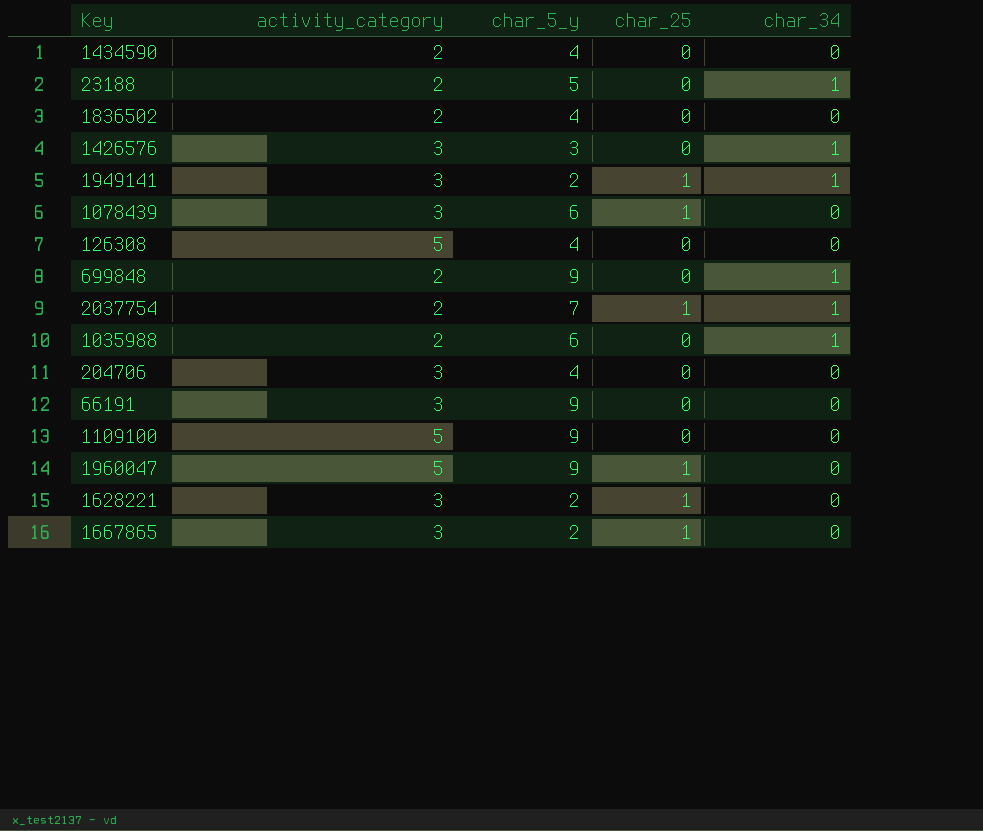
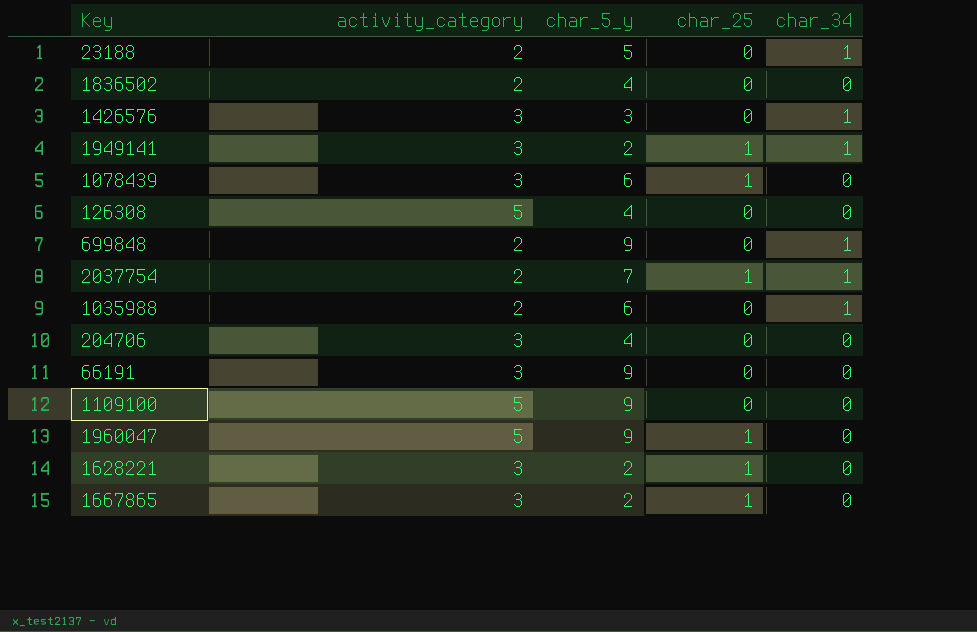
row 1434590: 2 | 4 | 0 | 0 -> none

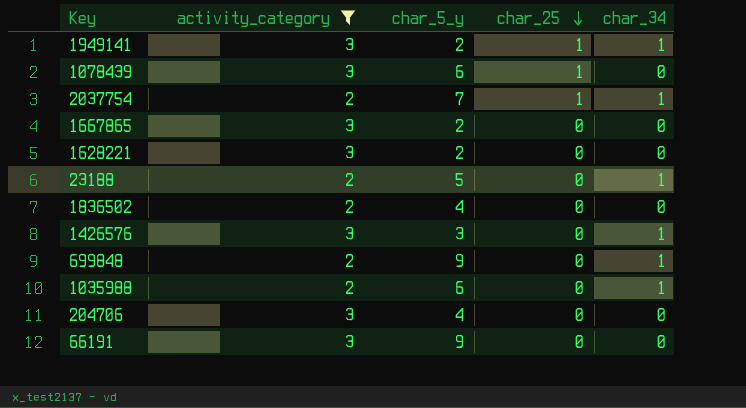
filter: none -> activity_category != 5
row order: none -> char_25 descending
1667865 | char_25: 1 -> 0
1628221 | char_25: 1 -> 0

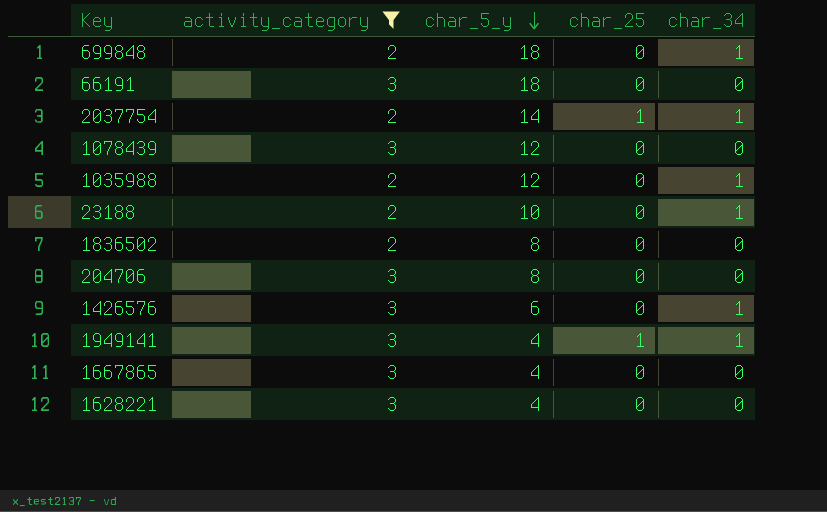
row order: char_25 descending -> char_5_y descending
699848 | char_5_y: 9 -> 18
66191 | char_5_y: 9 -> 18
2037754 | char_5_y: 7 -> 14
1078439 | char_5_y: 6 -> 12
1078439 | char_25: 1 -> 0
1035988 | char_5_y: 6 -> 12
23188 | char_5_y: 5 -> 10
1836502 | char_5_y: 4 -> 8
204706 | char_5_y: 4 -> 8
1426576 | char_5_y: 3 -> 6
1949141 | char_5_y: 2 -> 4
1667865 | char_5_y: 2 -> 4
1628221 | char_5_y: 2 -> 4

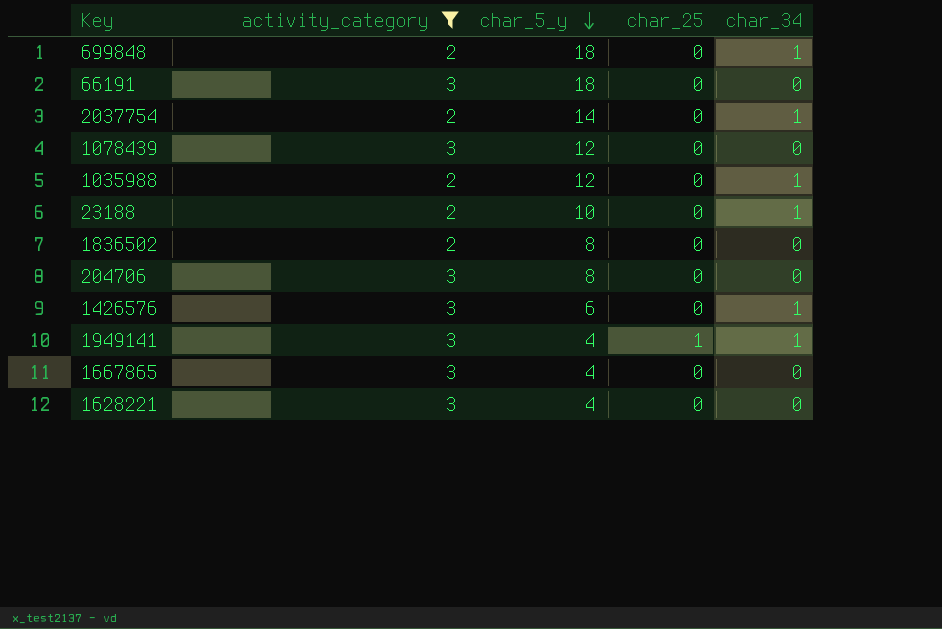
2037754 | char_25: 1 -> 0

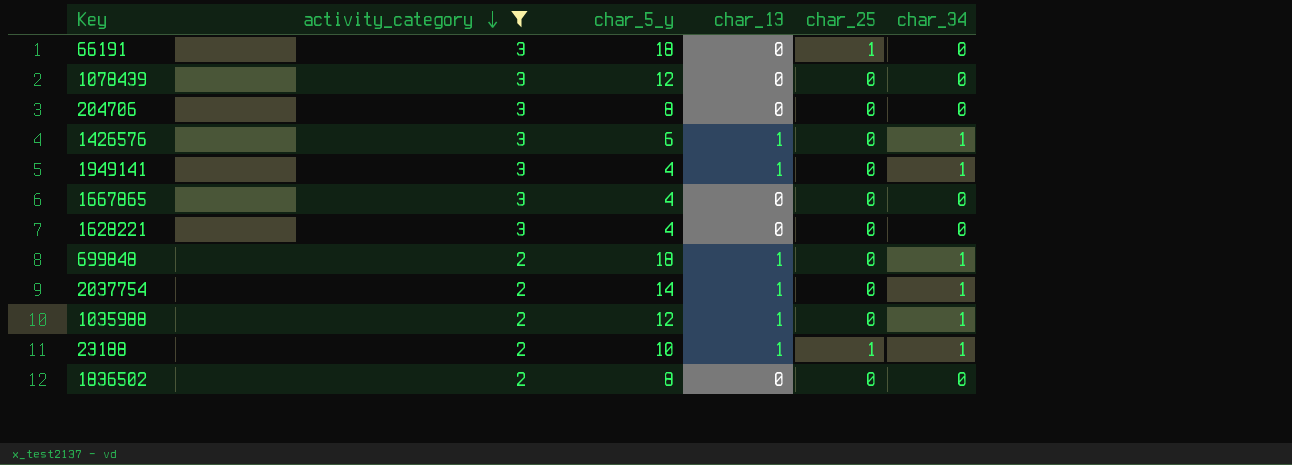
row order: char_5_y descending -> activity_category descending
column char_13 | position: none -> 4
66191 | char_25: 0 -> 1
1949141 | char_25: 1 -> 0
23188 | char_25: 0 -> 1

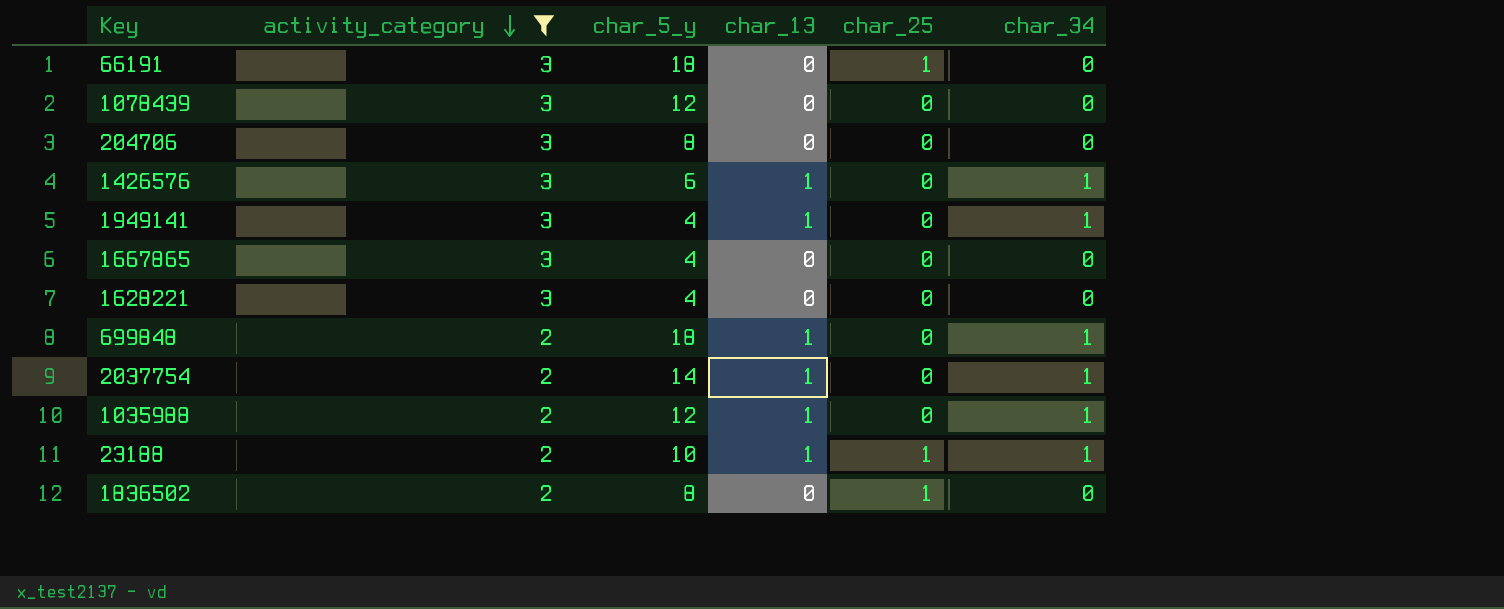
1836502 | char_25: 0 -> 1

